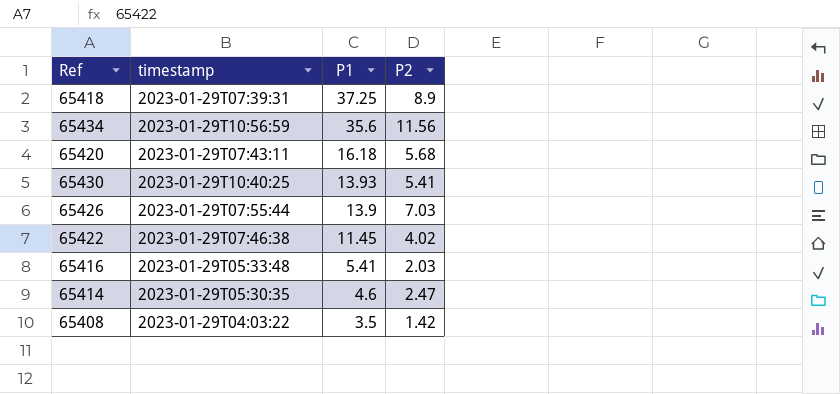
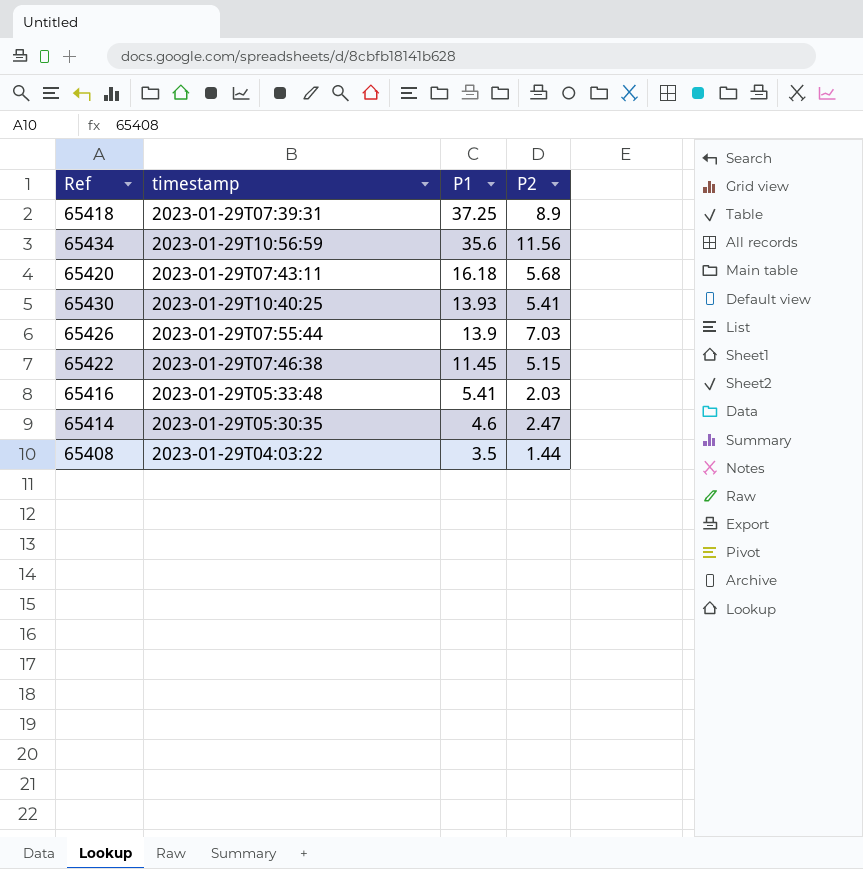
65422 | P2: 4.02 -> 5.15
65408 | P2: 1.42 -> 1.44

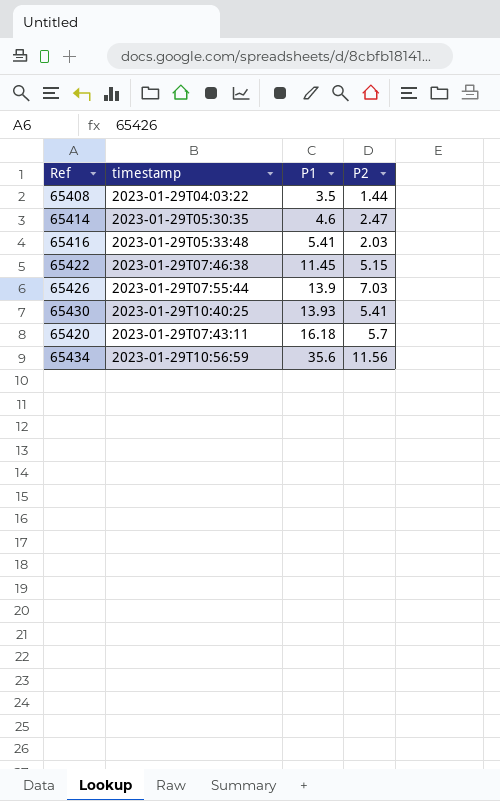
row order: P1 descending -> P1 ascending
row 65418: 2023-01-29T07:39:31 | 37.25 | 8.9 -> none
65420 | P2: 5.68 -> 5.7

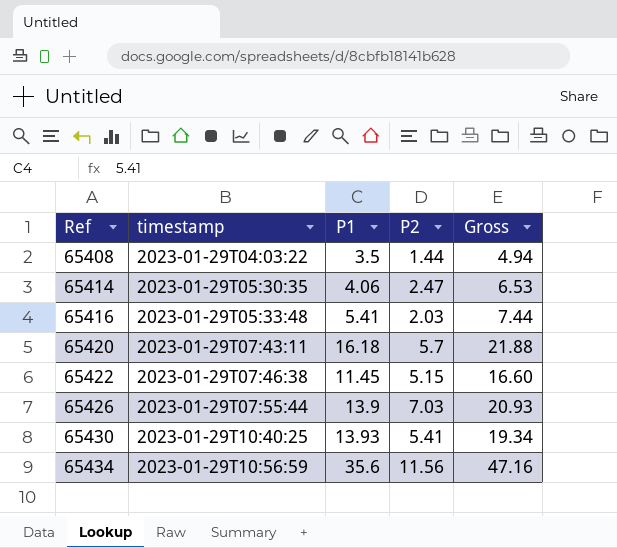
row order: P1 ascending -> Ref ascending
column Gross | formula: none -> [P1] + [P2]
65414 | P1: 4.6 -> 4.06

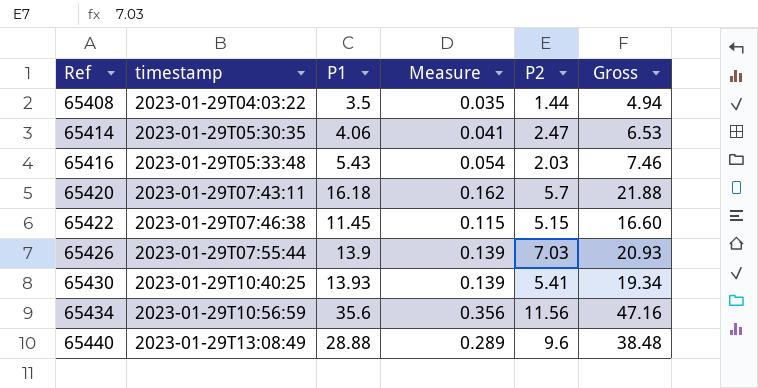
column Measure | formula: none -> [P1] * 0.01
65416 | P1: 5.41 -> 5.43
65416 | Gross: 7.44 -> 7.46
row 65440: none -> 2023-01-29T13:08:49 | 28.88 | 0.289 | 9.6 | 38.48

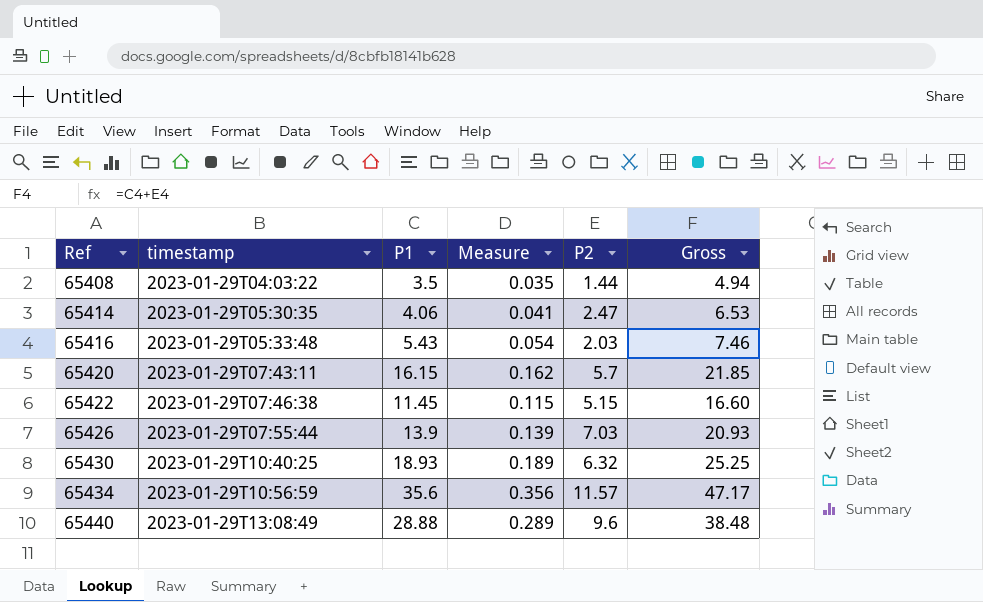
65420 | P1: 16.18 -> 16.15
65420 | Gross: 21.88 -> 21.85
65430 | P1: 13.93 -> 18.93
65430 | Measure: 0.139 -> 0.189
65430 | P2: 5.41 -> 6.32
65430 | Gross: 19.34 -> 25.25
65434 | P2: 11.56 -> 11.57
65434 | Gross: 47.16 -> 47.17

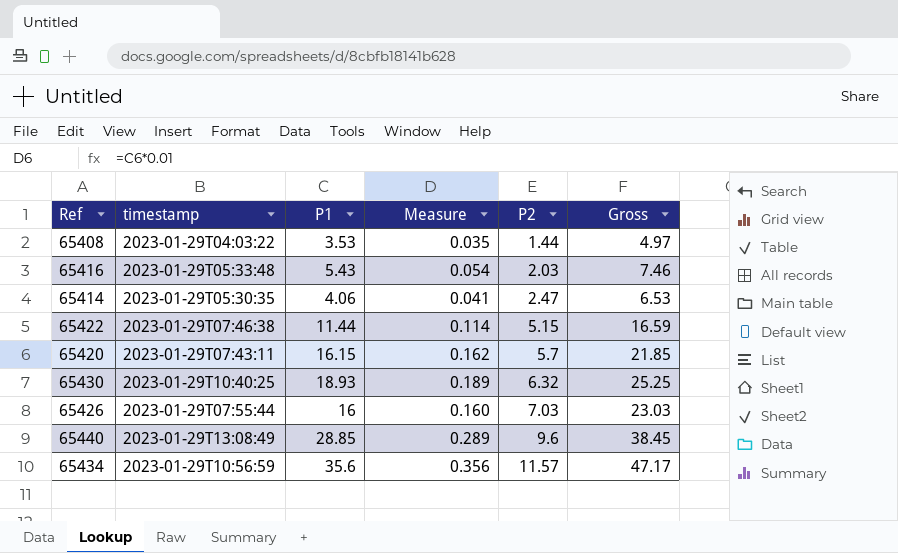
row order: Ref ascending -> P2 ascending
65408 | P1: 3.5 -> 3.53
65408 | Gross: 4.94 -> 4.97
65422 | P1: 11.45 -> 11.44
65422 | Measure: 0.115 -> 0.114
65422 | Gross: 16.60 -> 16.59
65426 | P1: 13.9 -> 16
65426 | Measure: 0.139 -> 0.160
65426 | Gross: 20.93 -> 23.03
65440 | P1: 28.88 -> 28.85
65440 | Gross: 38.48 -> 38.45

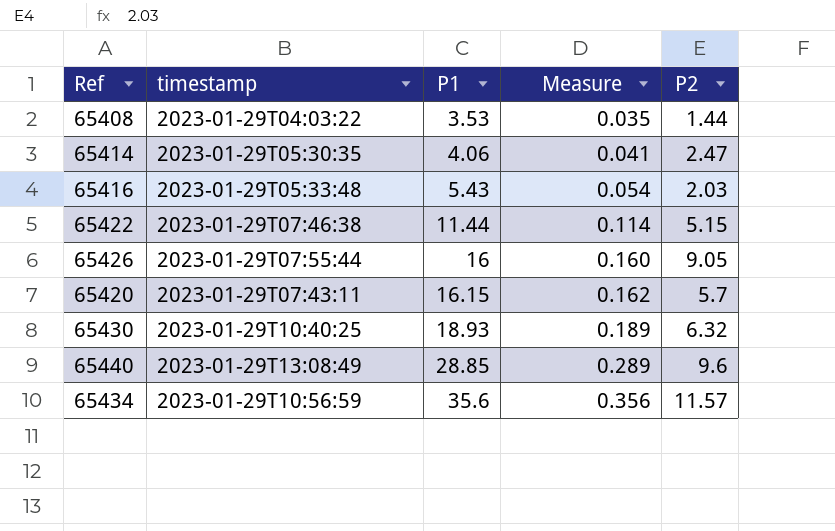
row order: P2 ascending -> P1 ascending
column Gross | formula: [P1] + [P2] -> none
65426 | P2: 7.03 -> 9.05

